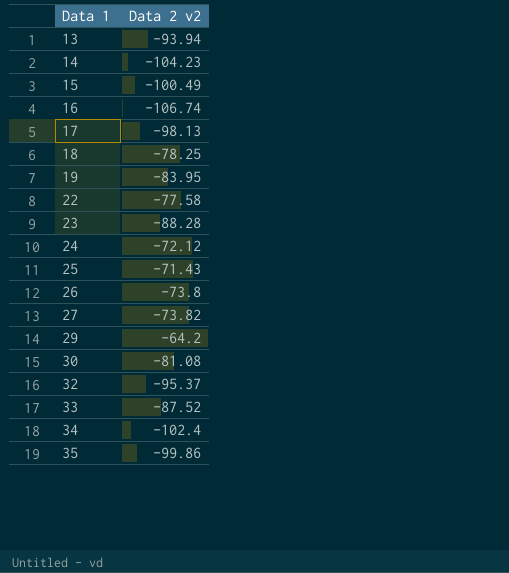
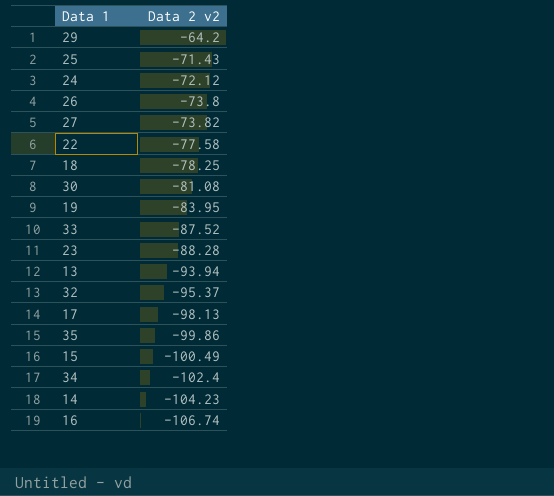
row order: Data 1 ascending -> Data 2 v2 descending

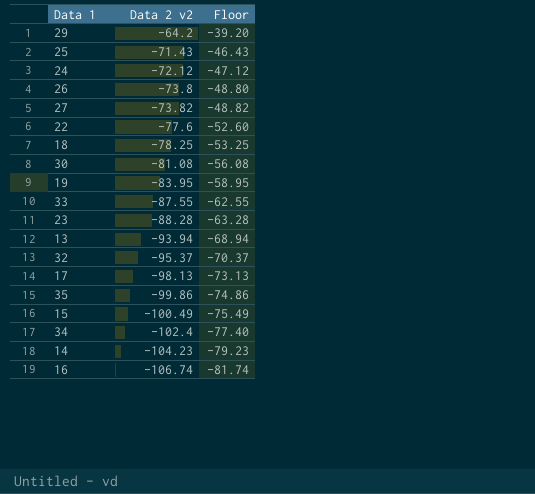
column Floor | formula: none -> [Data 2 v2] + 25
22 | Data 2 v2: -77.58 -> -77.6
33 | Data 2 v2: -87.52 -> -87.55

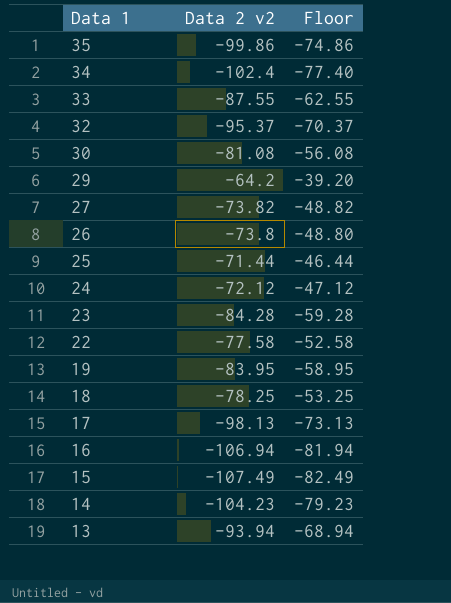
row order: Data 2 v2 descending -> Data 1 descending
25 | Data 2 v2: -71.43 -> -71.44
25 | Floor: -46.43 -> -46.44
23 | Data 2 v2: -88.28 -> -84.28
23 | Floor: -63.28 -> -59.28
22 | Data 2 v2: -77.6 -> -77.58
22 | Floor: -52.60 -> -52.58
16 | Data 2 v2: -106.74 -> -106.94
16 | Floor: -81.74 -> -81.94
15 | Data 2 v2: -100.49 -> -107.49
15 | Floor: -75.49 -> -82.49

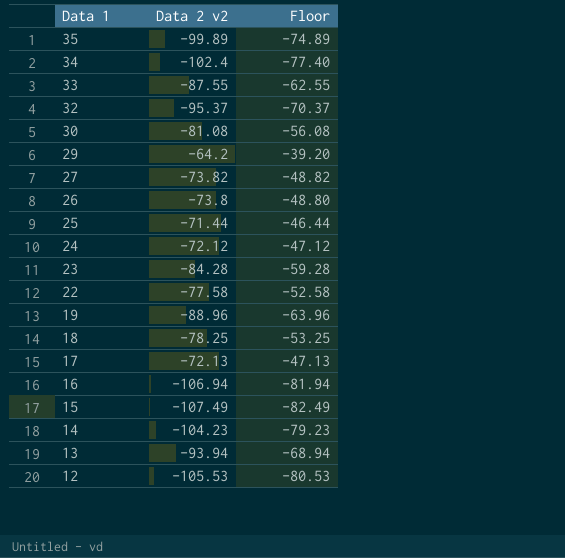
35 | Data 2 v2: -99.86 -> -99.89
35 | Floor: -74.86 -> -74.89
19 | Data 2 v2: -83.95 -> -88.96
19 | Floor: -58.95 -> -63.96
17 | Data 2 v2: -98.13 -> -72.13
17 | Floor: -73.13 -> -47.13
row 12: none -> -105.53 | -80.53

